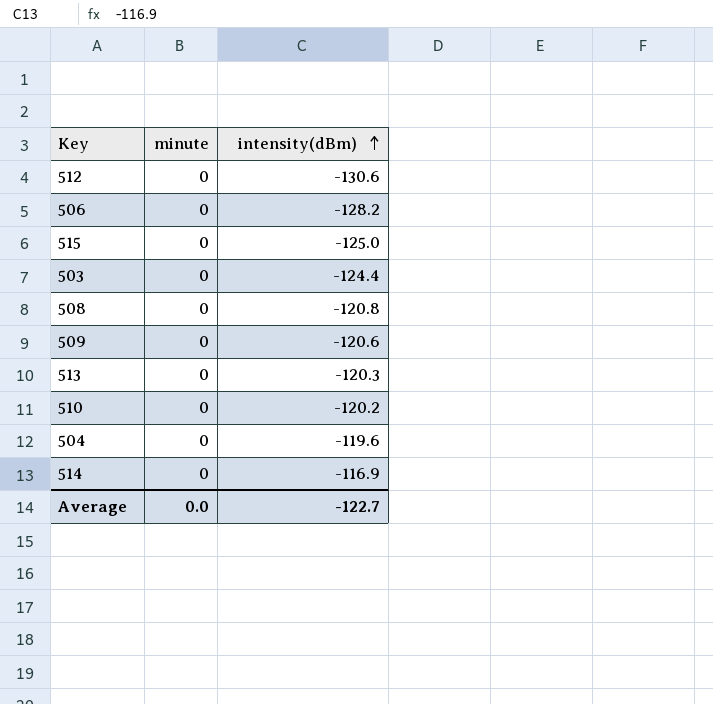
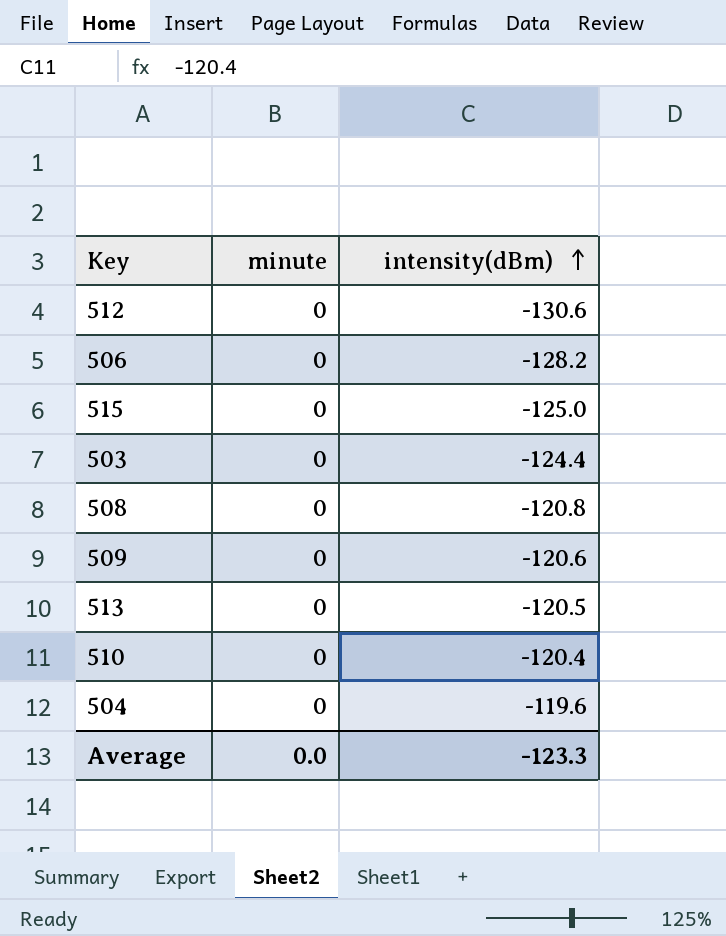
row 514: 0 | -116.9 -> none
513 | intensity(dBm): -120.3 -> -120.5
510 | intensity(dBm): -120.2 -> -120.4
Average | intensity(dBm): -122.7 -> -123.3

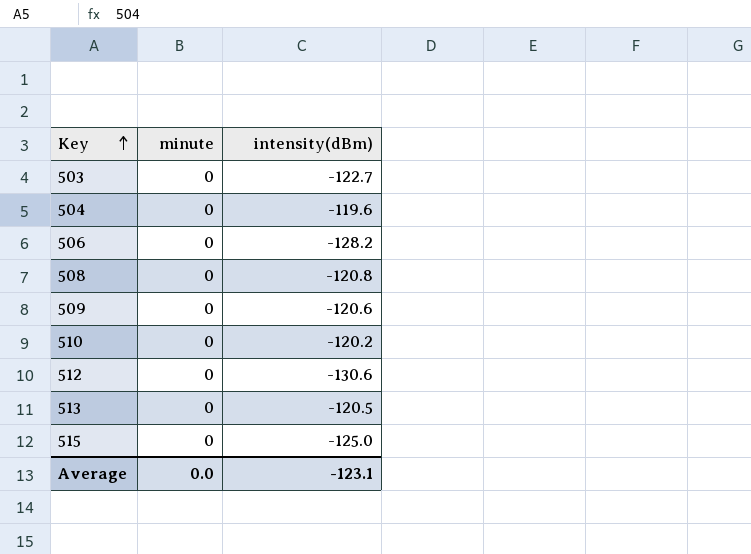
row order: intensity(dBm) ascending -> Key ascending
503 | intensity(dBm): -124.4 -> -122.7
510 | intensity(dBm): -120.4 -> -120.2
Average | intensity(dBm): -123.3 -> -123.1

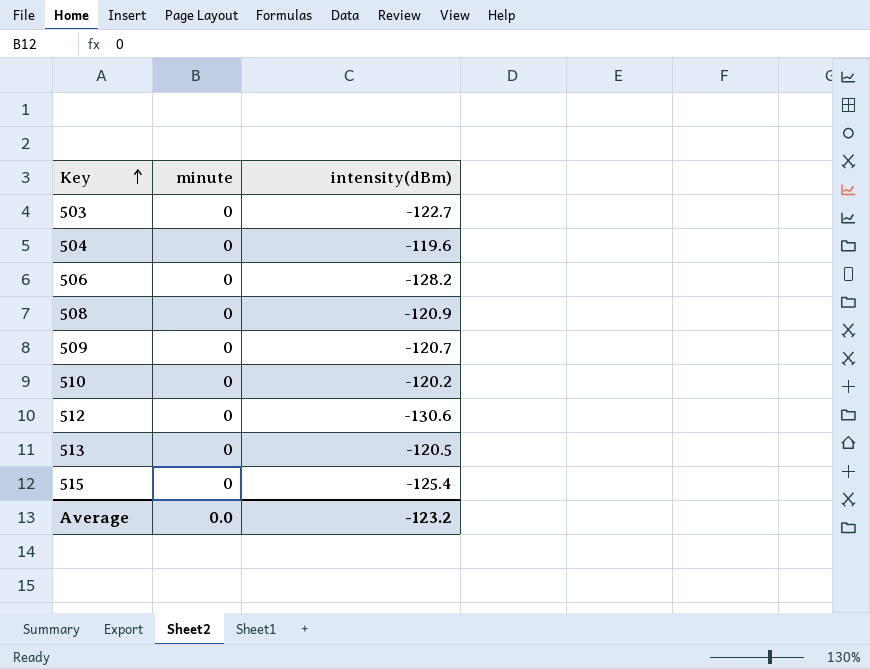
508 | intensity(dBm): -120.8 -> -120.9
509 | intensity(dBm): -120.6 -> -120.7
515 | intensity(dBm): -125.0 -> -125.4
Average | intensity(dBm): -123.1 -> -123.2

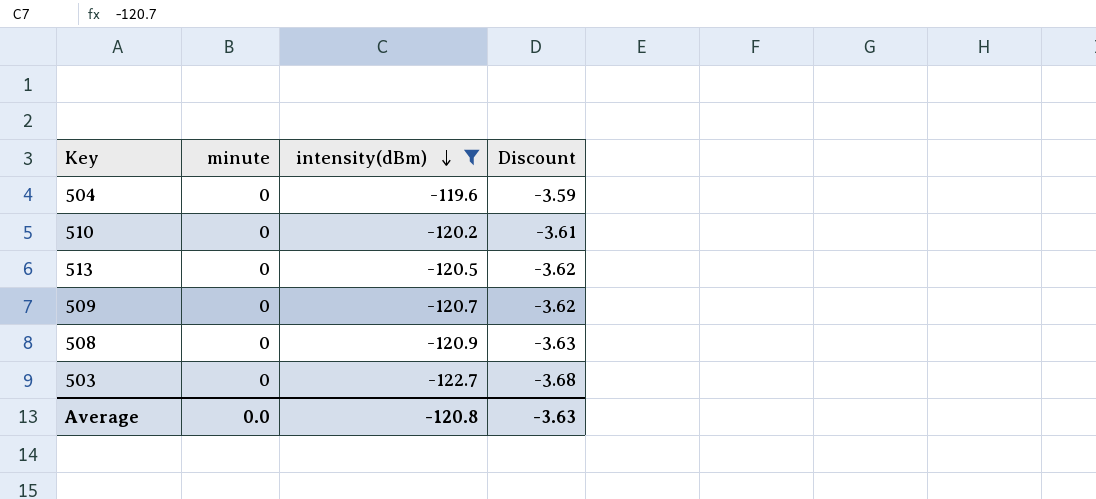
filter: none -> intensity(dBm) >= -122.7
row order: Key ascending -> intensity(dBm) descending
column Discount | formula: none -> [intensity(dBm)] * 0.03
Average | intensity(dBm): -123.2 -> -120.8

